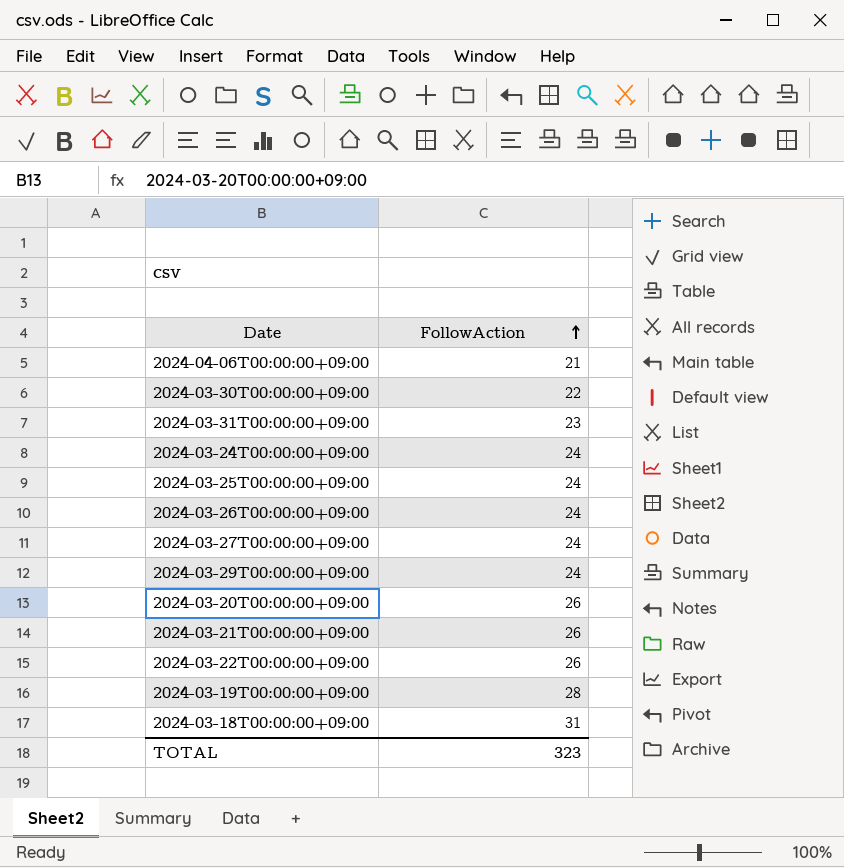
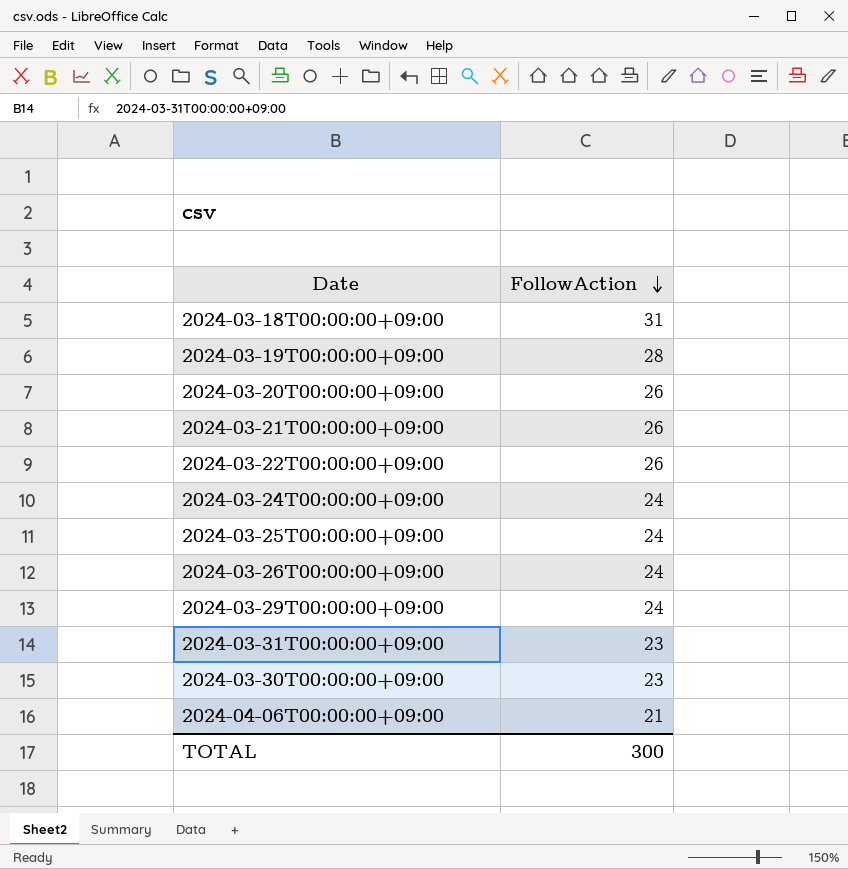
row order: FollowAction ascending -> FollowAction descending
row 2024-03-27T00:00:00+09:00: 24 -> none
2024-03-30T00:00:00+09:00 | FollowAction: 22 -> 23
TOTAL | FollowAction: 323 -> 300

